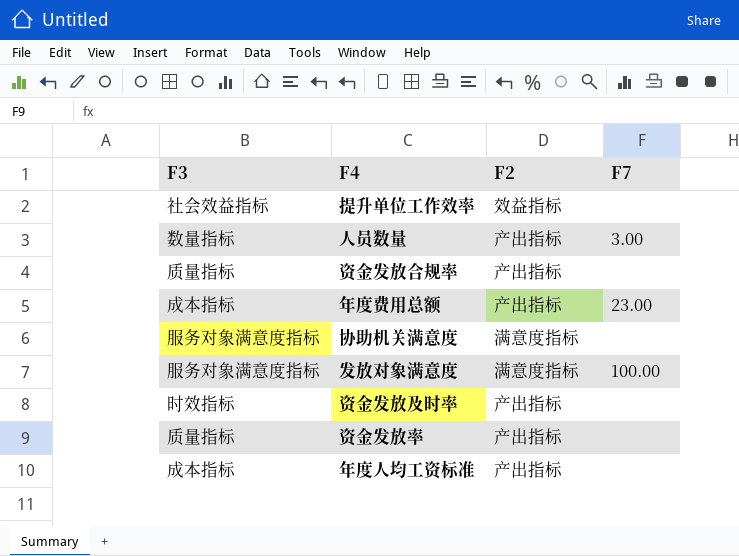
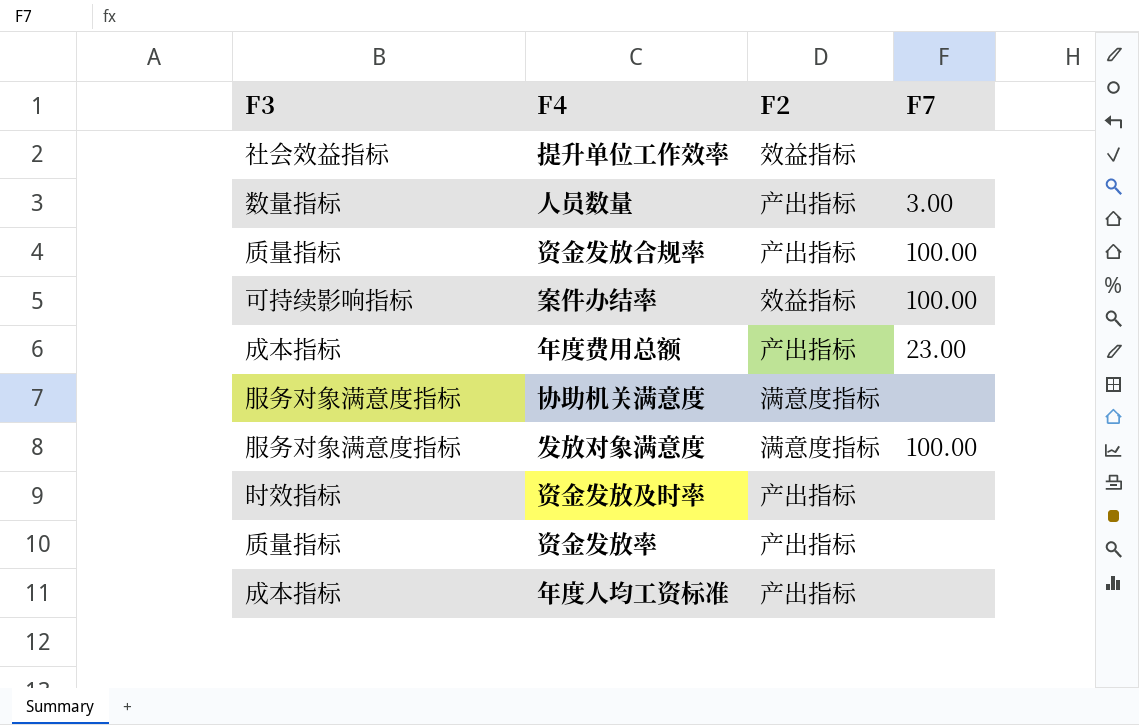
资金发放合规率 | F7: none -> 100.00
row 案件办结率: none -> 可持续影响指标 | 效益指标 | 100.00

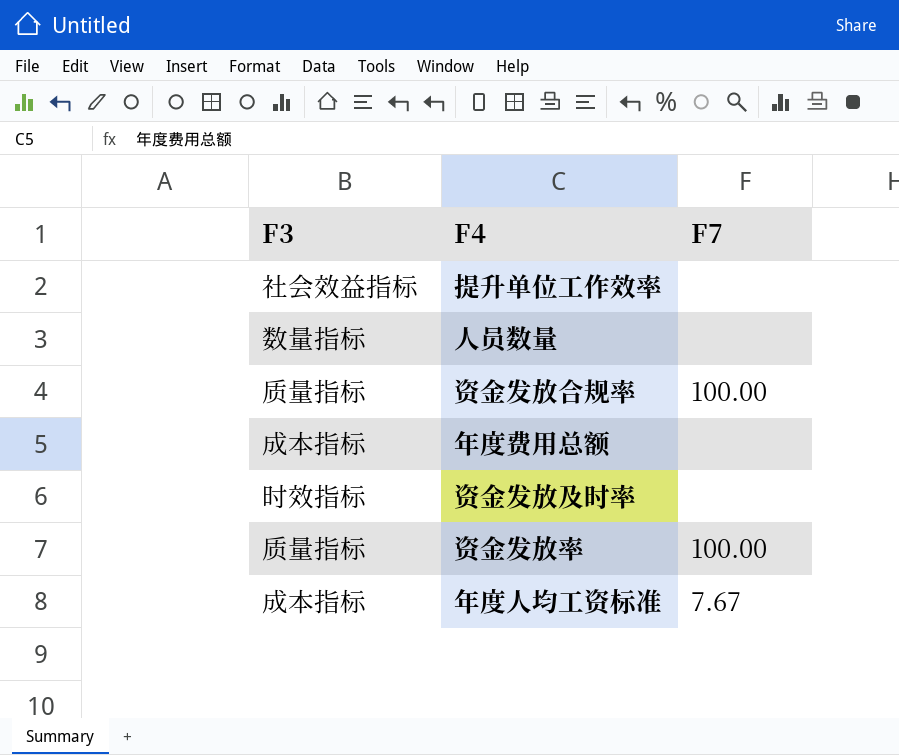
column F2 | position: 3 -> none
row 案件办结率: 可持续影响指标 | 效益指标 | 100.00 -> none
row 协助机关满意度: 服务对象满意度指标 | 满意度指标 | none -> none
row 发放对象满意度: 服务对象满意度指标 | 满意度指标 | 100.00 -> none
人员数量 | F7: 3.00 -> none
年度费用总额 | F7: 23.00 -> none
资金发放率 | F7: none -> 100.00
年度人均工资标准 | F7: none -> 7.67

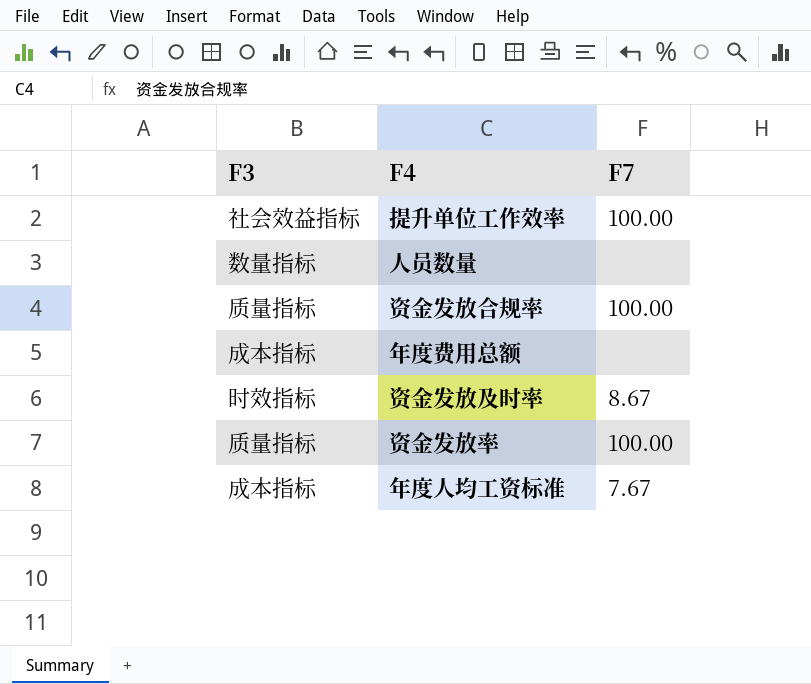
提升单位工作效率 | F7: none -> 100.00
资金发放及时率 | F7: none -> 8.67

